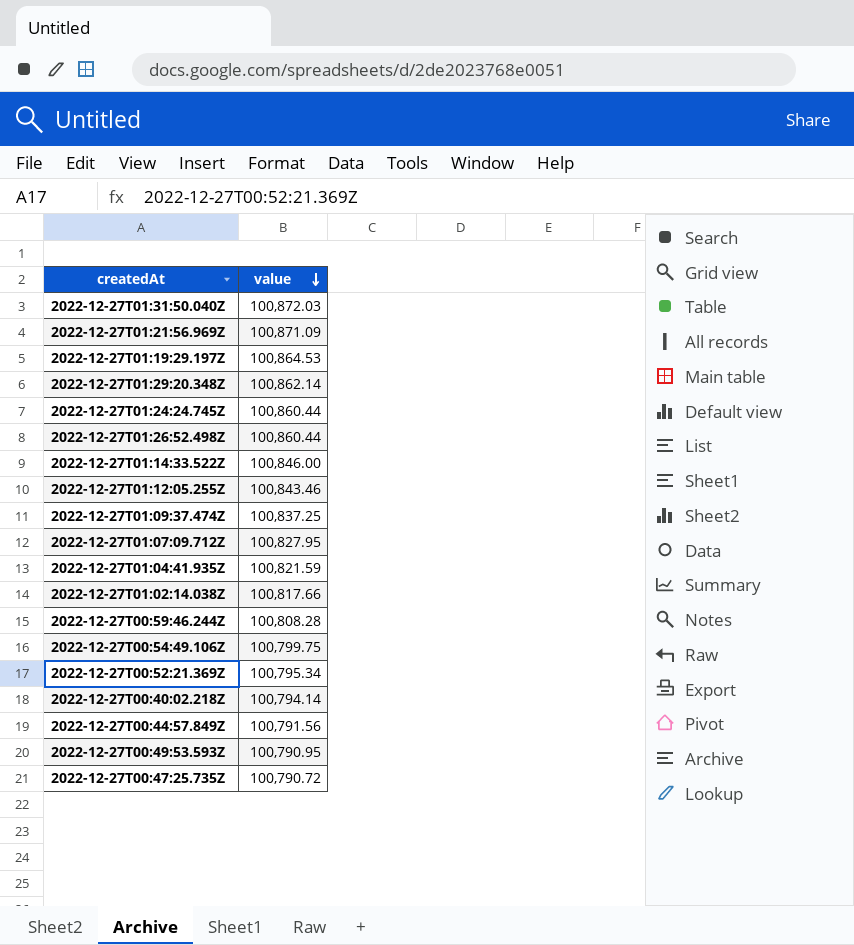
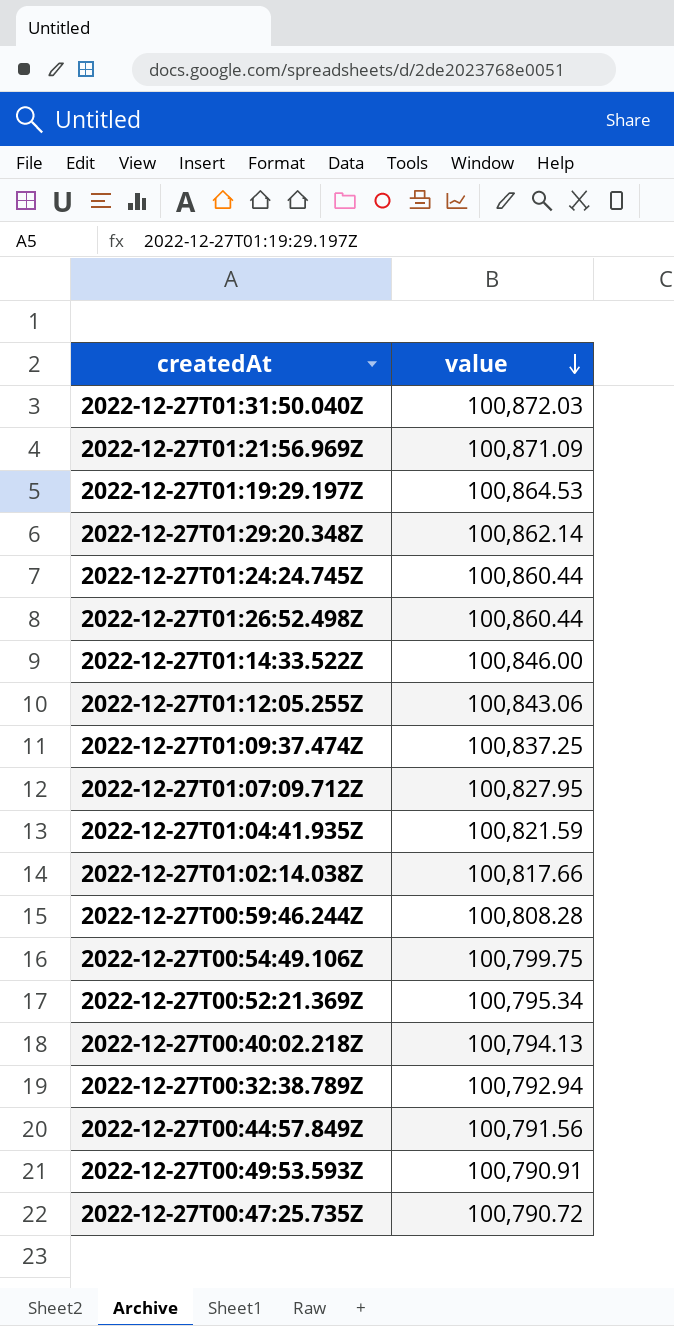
2022-12-27T01:12:05.255Z | value: 100,843.46 -> 100,843.06
2022-12-27T00:40:02.218Z | value: 100,794.14 -> 100,794.13
row 2022-12-27T00:32:38.789Z: none -> 100,792.94
2022-12-27T00:49:53.593Z | value: 100,790.95 -> 100,790.91

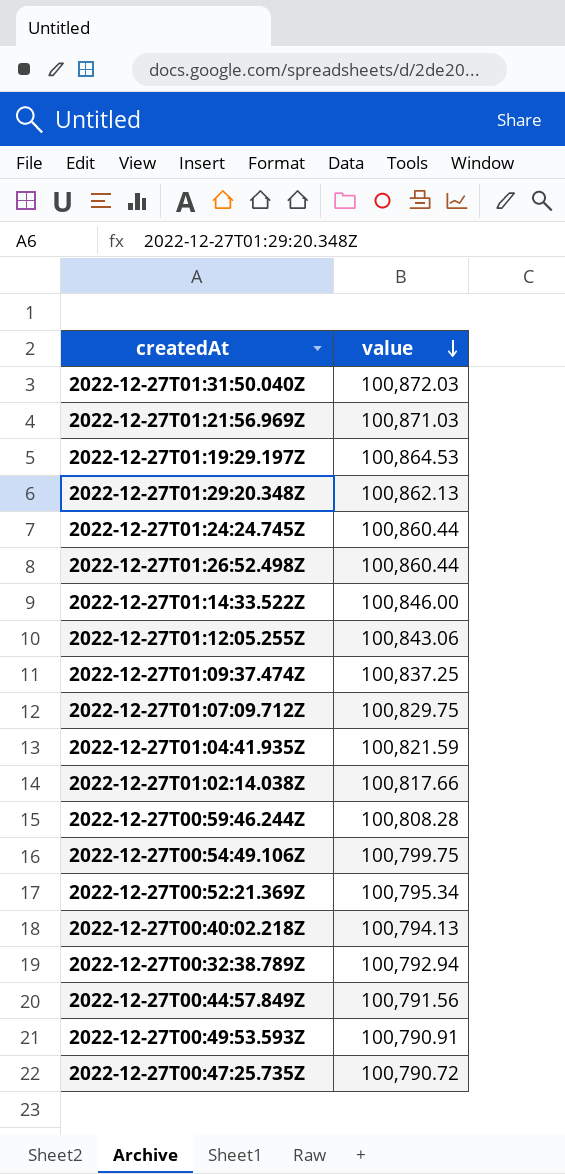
2022-12-27T01:21:56.969Z | value: 100,871.09 -> 100,871.03
2022-12-27T01:29:20.348Z | value: 100,862.14 -> 100,862.13
2022-12-27T01:07:09.712Z | value: 100,827.95 -> 100,829.75

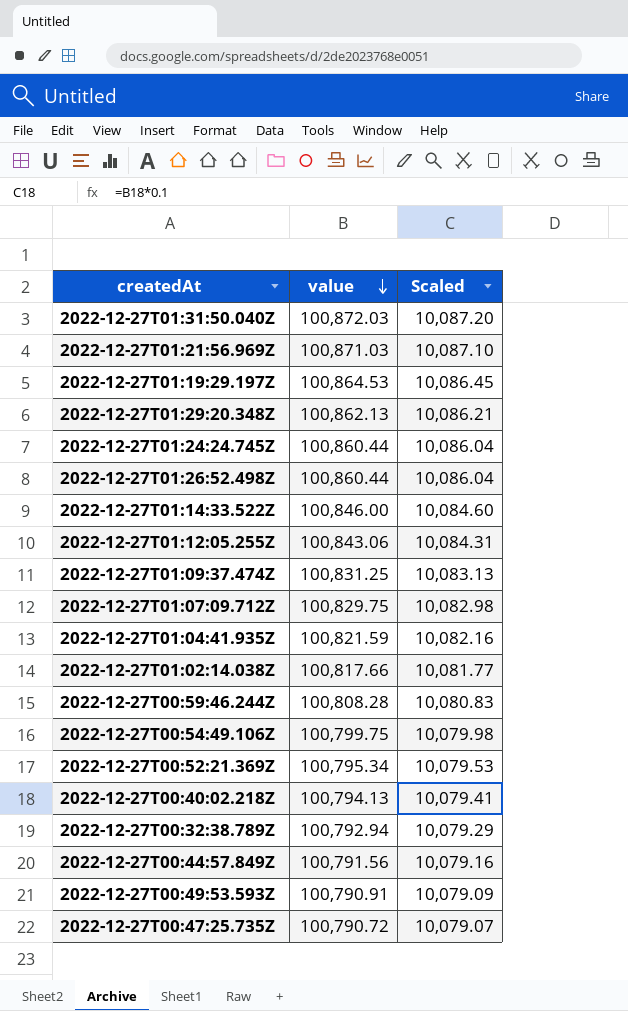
column Scaled | formula: none -> [value] * 0.1
2022-12-27T01:09:37.474Z | value: 100,837.25 -> 100,831.25

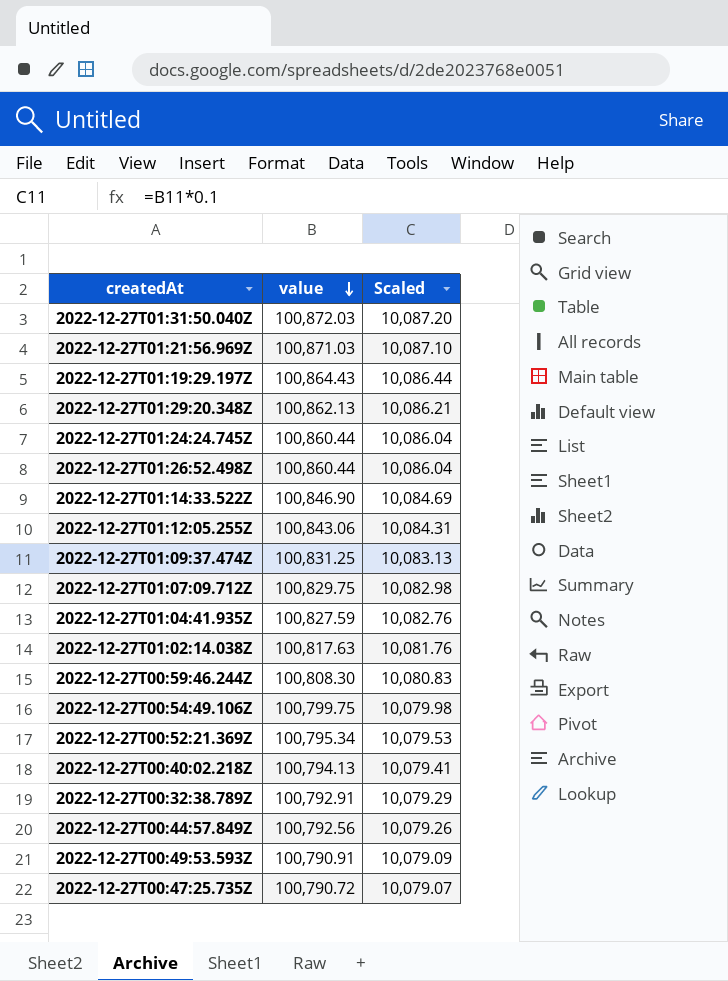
2022-12-27T01:19:29.197Z | value: 100,864.53 -> 100,864.43
2022-12-27T01:19:29.197Z | Scaled: 10,086.45 -> 10,086.44
2022-12-27T01:14:33.522Z | value: 100,846.00 -> 100,846.90
2022-12-27T01:14:33.522Z | Scaled: 10,084.60 -> 10,084.69
2022-12-27T01:04:41.935Z | value: 100,821.59 -> 100,827.59
2022-12-27T01:04:41.935Z | Scaled: 10,082.16 -> 10,082.76
2022-12-27T01:02:14.038Z | value: 100,817.66 -> 100,817.63
2022-12-27T01:02:14.038Z | Scaled: 10,081.77 -> 10,081.76
2022-12-27T00:59:46.244Z | value: 100,808.28 -> 100,808.30
2022-12-27T00:32:38.789Z | value: 100,792.94 -> 100,792.91
2022-12-27T00:44:57.849Z | value: 100,791.56 -> 100,792.56
2022-12-27T00:44:57.849Z | Scaled: 10,079.16 -> 10,079.26

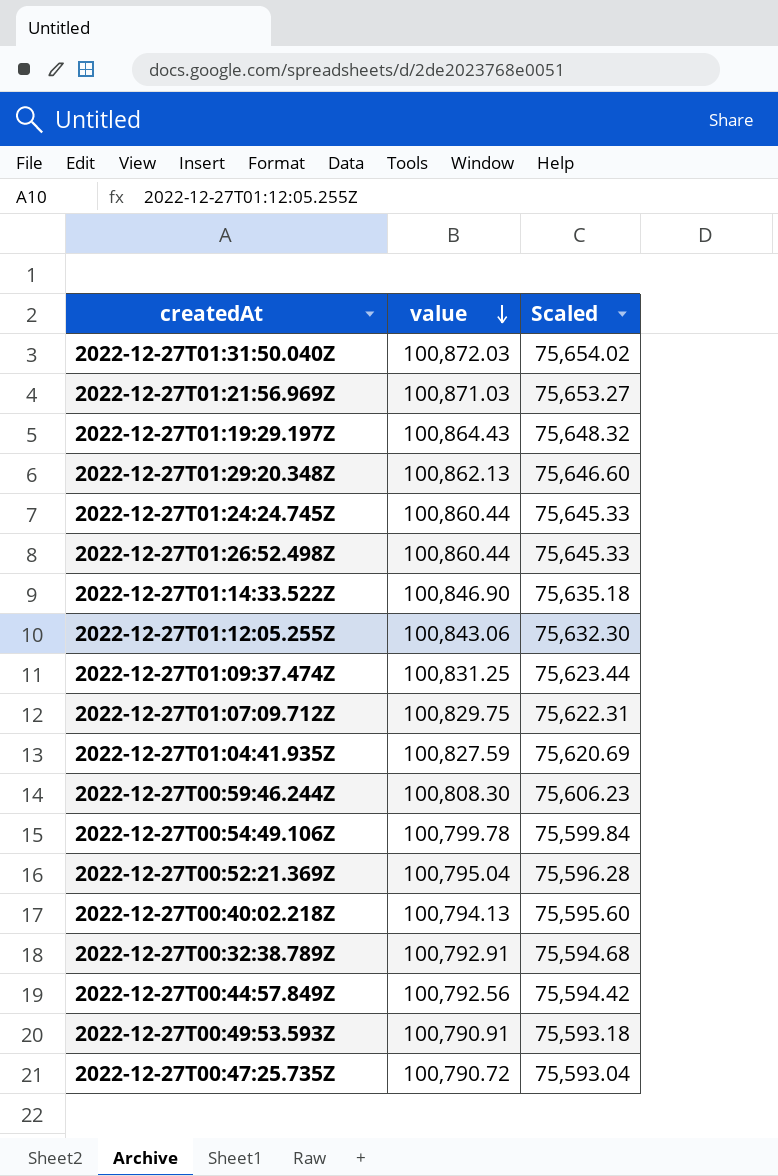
column Scaled | formula: [value] * 0.1 -> [value] * 0.75
row 2022-12-27T01:02:14.038Z: 100,817.63 | 10,081.76 -> none
2022-12-27T00:54:49.106Z | value: 100,799.75 -> 100,799.78
2022-12-27T00:52:21.369Z | value: 100,795.34 -> 100,795.04

